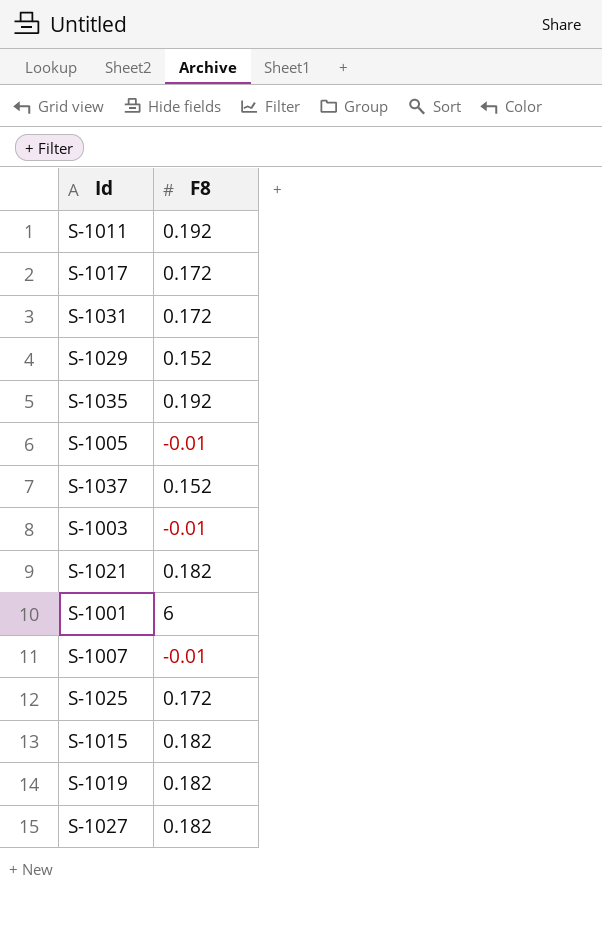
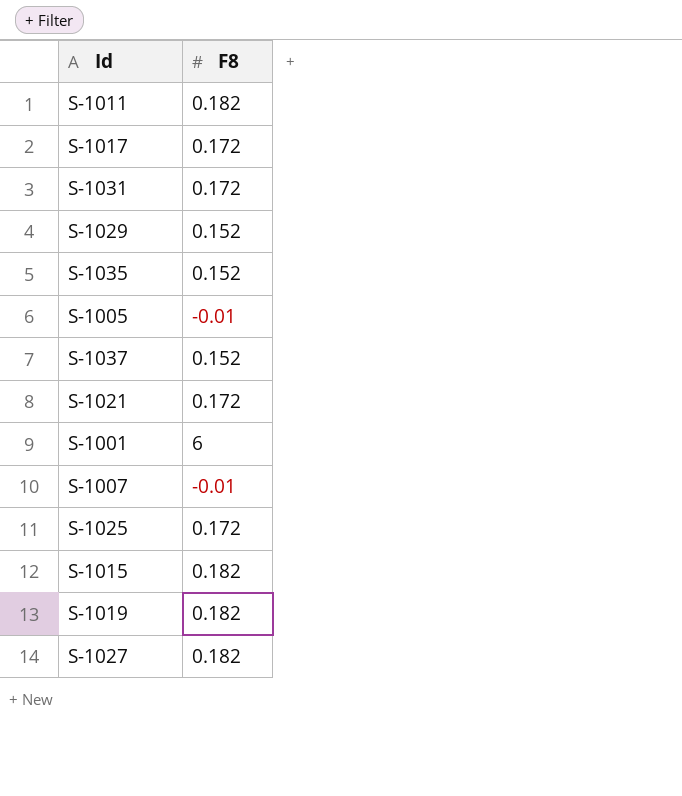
row S-1003: -0.01 -> none
S-1011 | F8: 0.192 -> 0.182
S-1035 | F8: 0.192 -> 0.152
S-1021 | F8: 0.182 -> 0.172

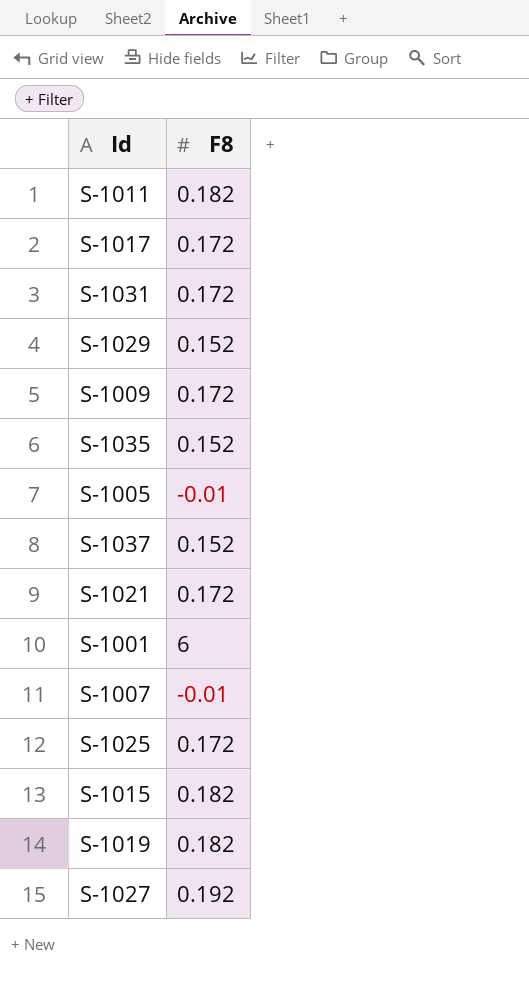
row S-1009: none -> 0.172
S-1027 | F8: 0.182 -> 0.192

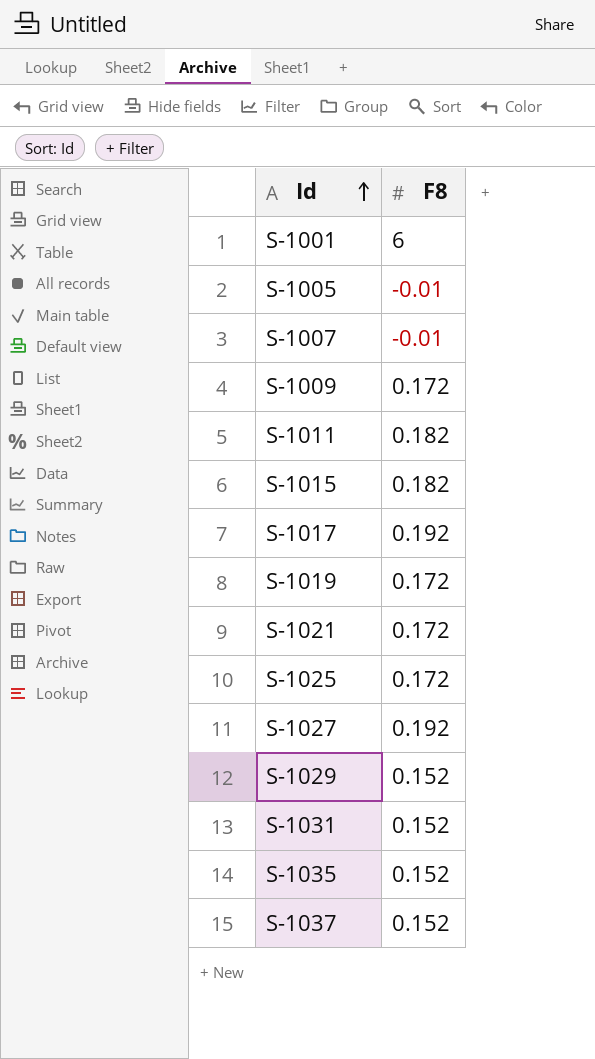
row order: none -> Id ascending
S-1017 | F8: 0.172 -> 0.192
S-1019 | F8: 0.182 -> 0.172
S-1031 | F8: 0.172 -> 0.152

